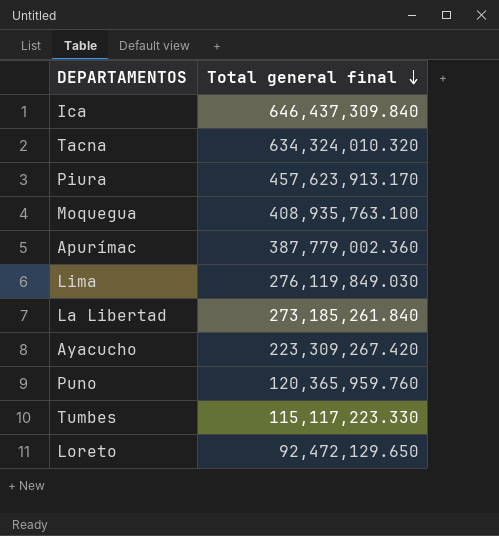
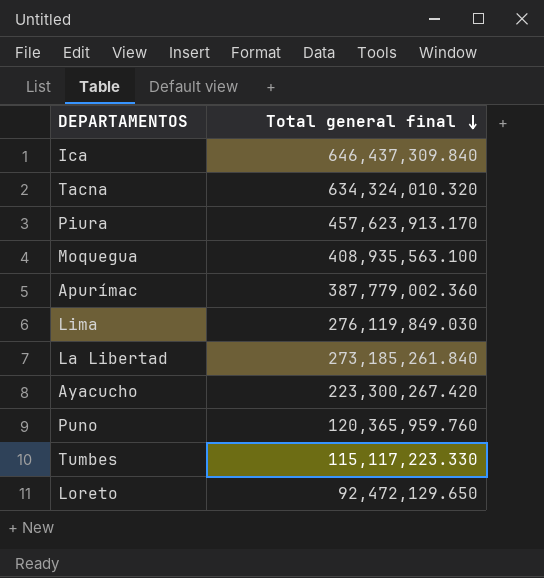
Moquegua | Total general final: 408,935,763.100 -> 408,935,563.100
Ayacucho | Total general final: 223,309,267.420 -> 223,300,267.420

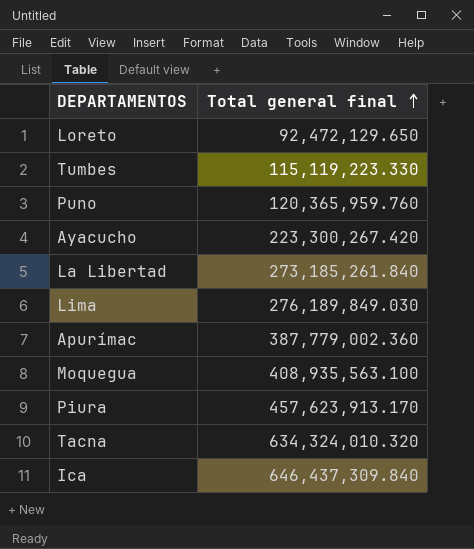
row order: Total general final descending -> Total general final ascending
Tumbes | Total general final: 115,117,223.330 -> 115,119,223.330
Lima | Total general final: 276,119,849.030 -> 276,189,849.030

